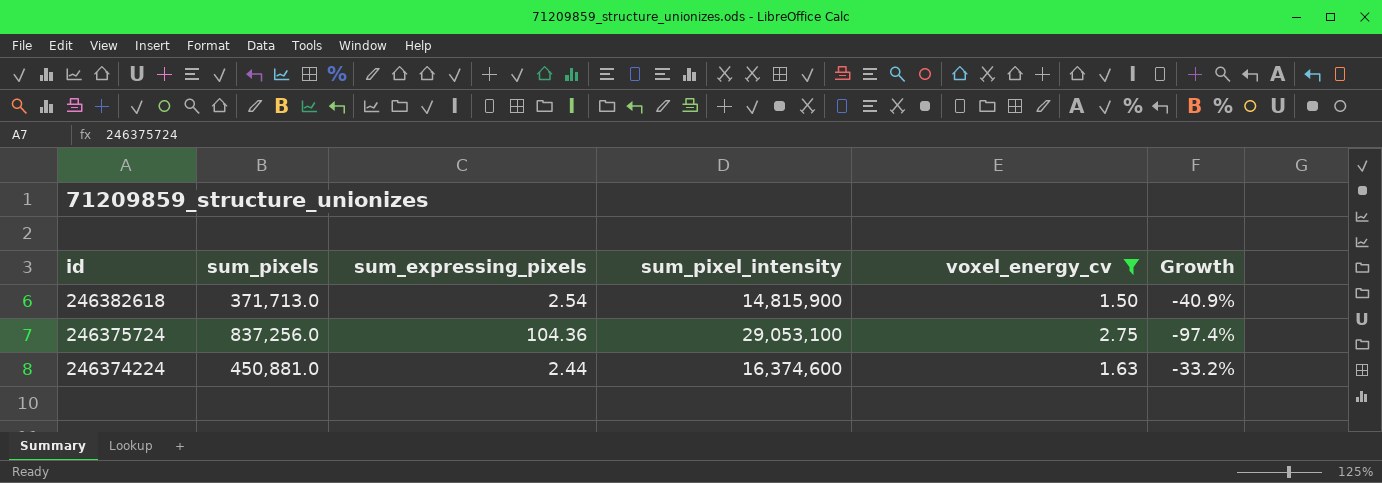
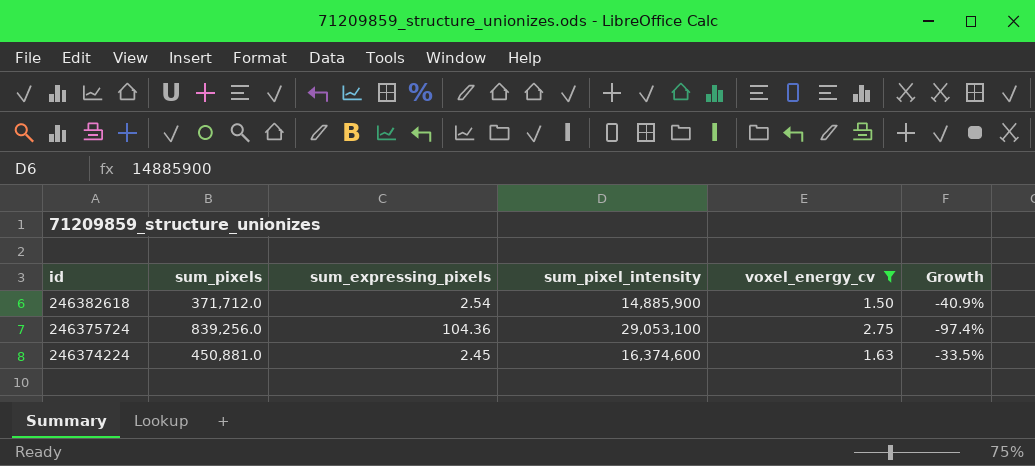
246382618 | sum_pixels: 371,713.0 -> 371,712.0
246382618 | sum_pixel_intensity: 14,815,900 -> 14,885,900
246375724 | sum_pixels: 837,256.0 -> 839,256.0
246374224 | sum_expressing_pixels: 2.44 -> 2.45
246374224 | Growth: -33.2% -> -33.5%

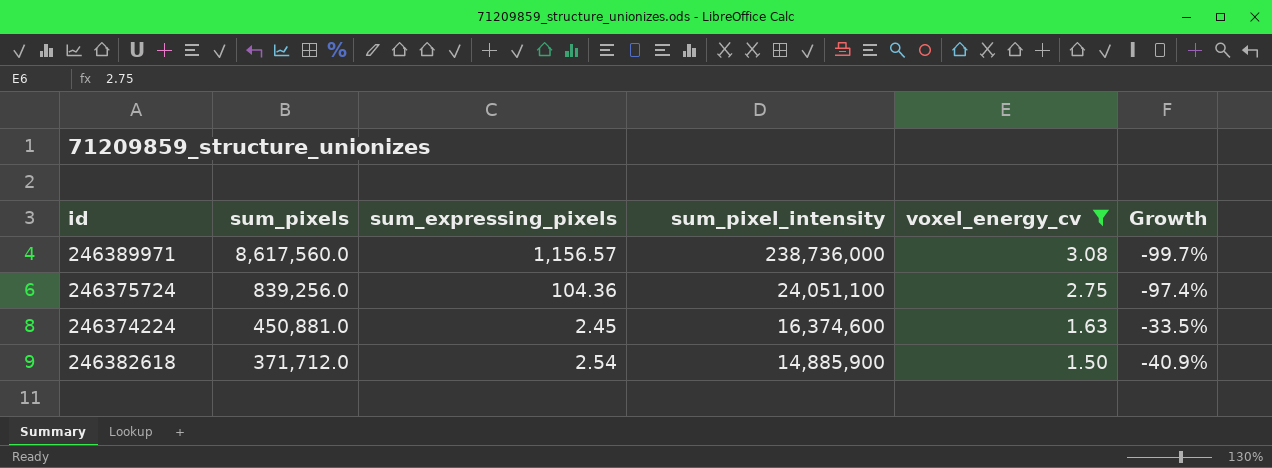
row order: id descending -> sum_pixels descending
row 246389971: none -> 8,617,560.0 | 1,156.57 | 238,736,000 | 3.08 | -99.7%
246375724 | sum_pixel_intensity: 29,053,100 -> 24,051,100

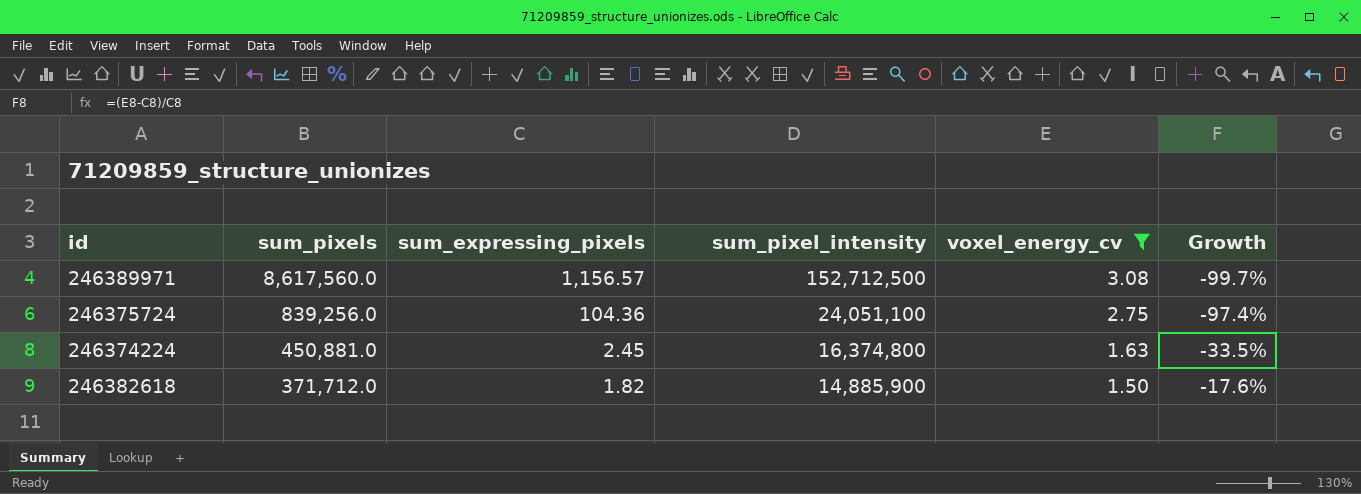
246389971 | sum_pixel_intensity: 238,736,000 -> 152,712,500
246374224 | sum_pixel_intensity: 16,374,600 -> 16,374,800
246382618 | sum_expressing_pixels: 2.54 -> 1.82
246382618 | Growth: -40.9% -> -17.6%

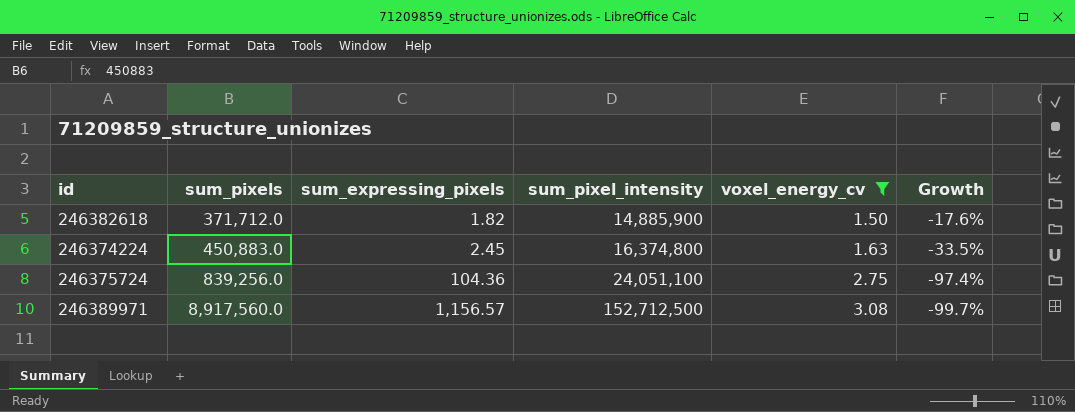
row order: sum_pixels descending -> sum_pixels ascending
246374224 | sum_pixels: 450,881.0 -> 450,883.0
246389971 | sum_pixels: 8,617,560.0 -> 8,917,560.0

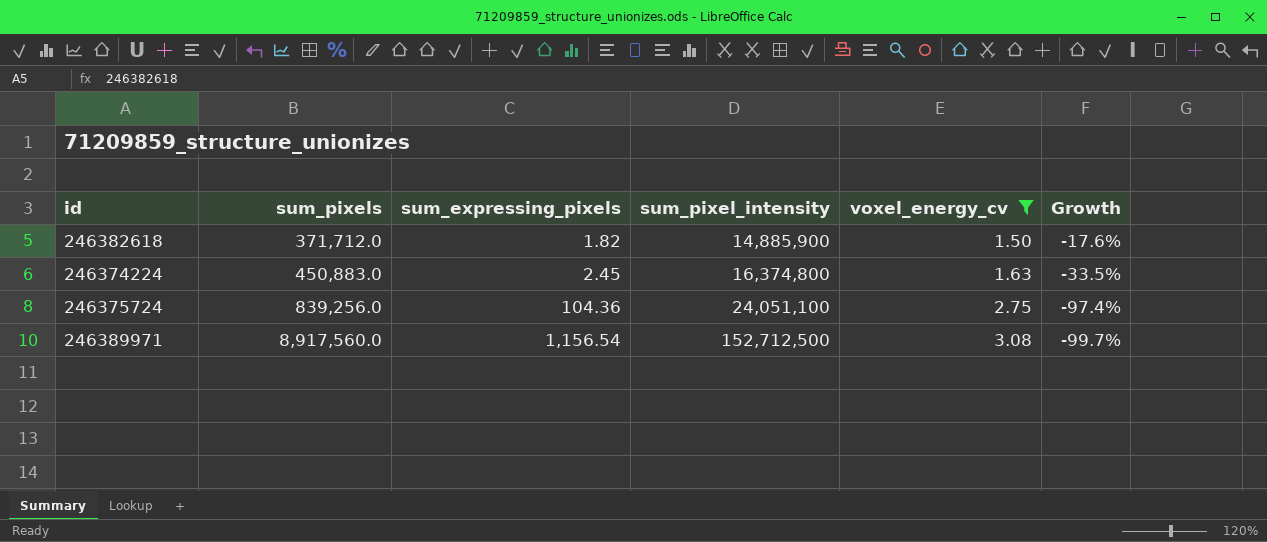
246389971 | sum_expressing_pixels: 1,156.57 -> 1,156.54

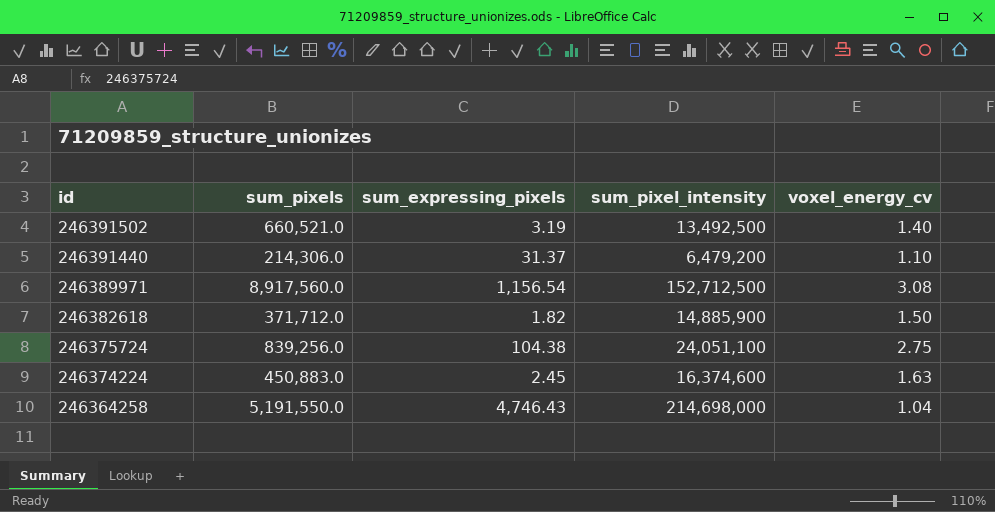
filter: voxel_energy_cv >= 1.50 -> none
row order: sum_pixels ascending -> id descending
column Growth | formula: ([voxel_energy_cv] - [sum_expressing_pixels]) / [sum_expressing_pixels] -> none
246375724 | sum_expressing_pixels: 104.36 -> 104.38
246374224 | sum_pixel_intensity: 16,374,800 -> 16,374,600

